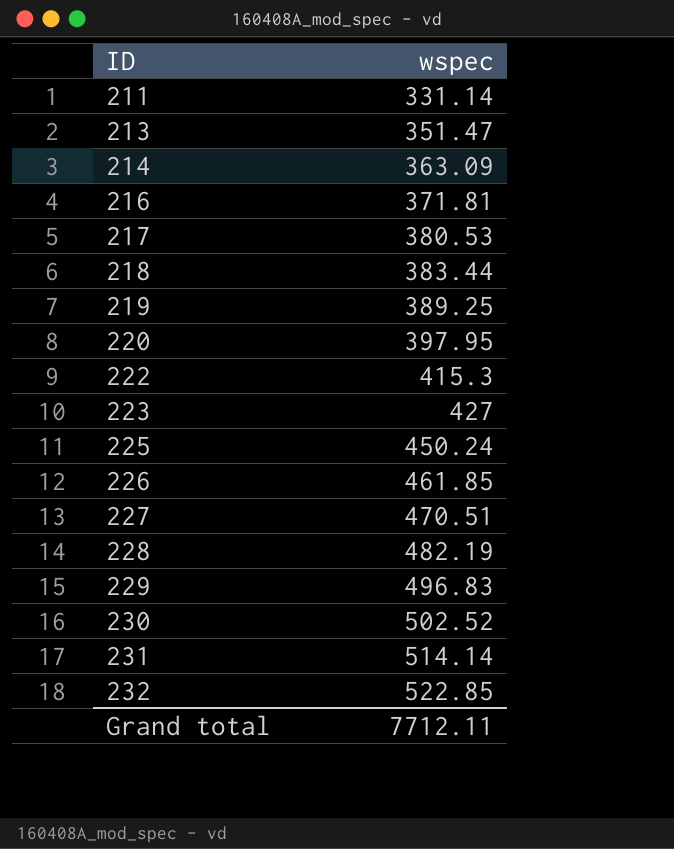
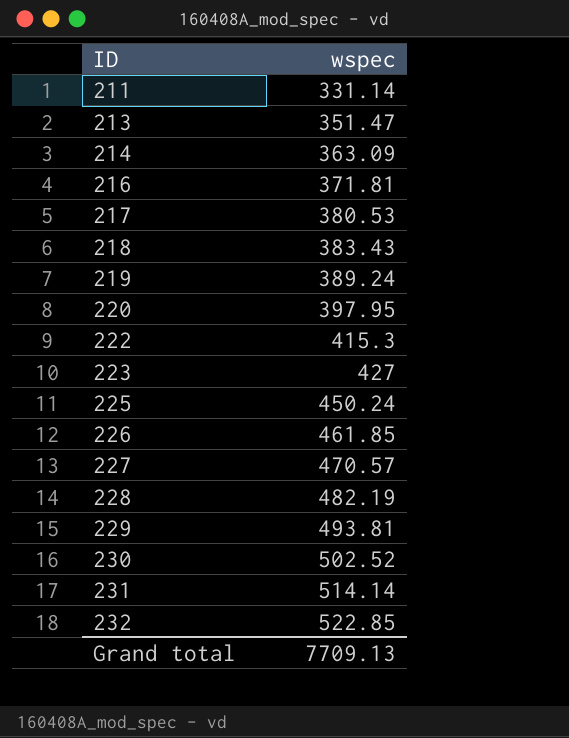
218 | wspec: 383.44 -> 383.43
219 | wspec: 389.25 -> 389.24
227 | wspec: 470.51 -> 470.57
229 | wspec: 496.83 -> 493.81
Grand total | wspec: 7712.11 -> 7709.13

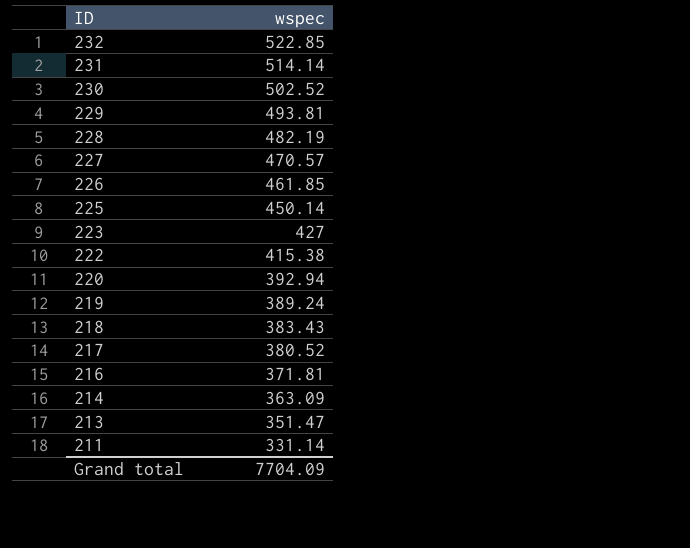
row order: ID ascending -> ID descending
225 | wspec: 450.24 -> 450.14
222 | wspec: 415.3 -> 415.38
220 | wspec: 397.95 -> 392.94
217 | wspec: 380.53 -> 380.52
Grand total | wspec: 7709.13 -> 7704.09

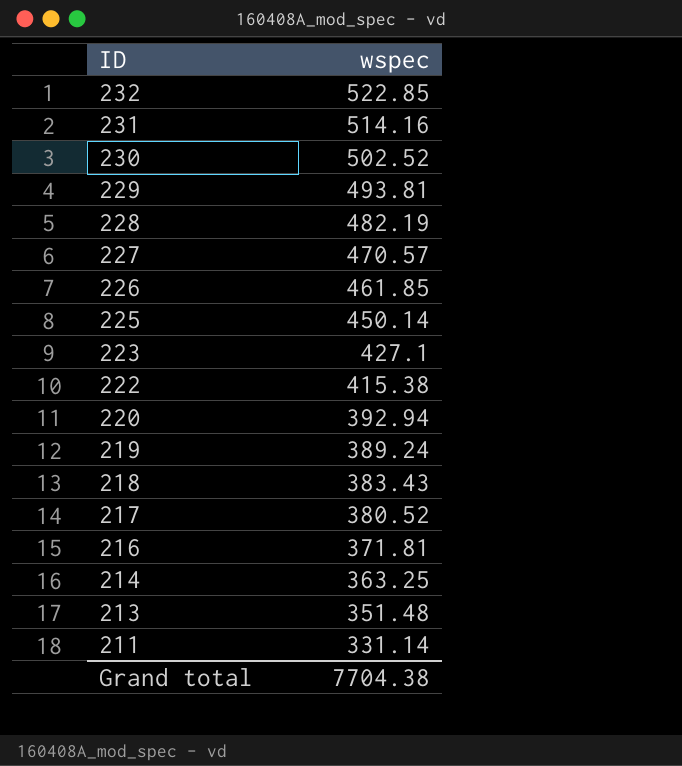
231 | wspec: 514.14 -> 514.16
223 | wspec: 427 -> 427.1
214 | wspec: 363.09 -> 363.25
213 | wspec: 351.47 -> 351.48
Grand total | wspec: 7704.09 -> 7704.38

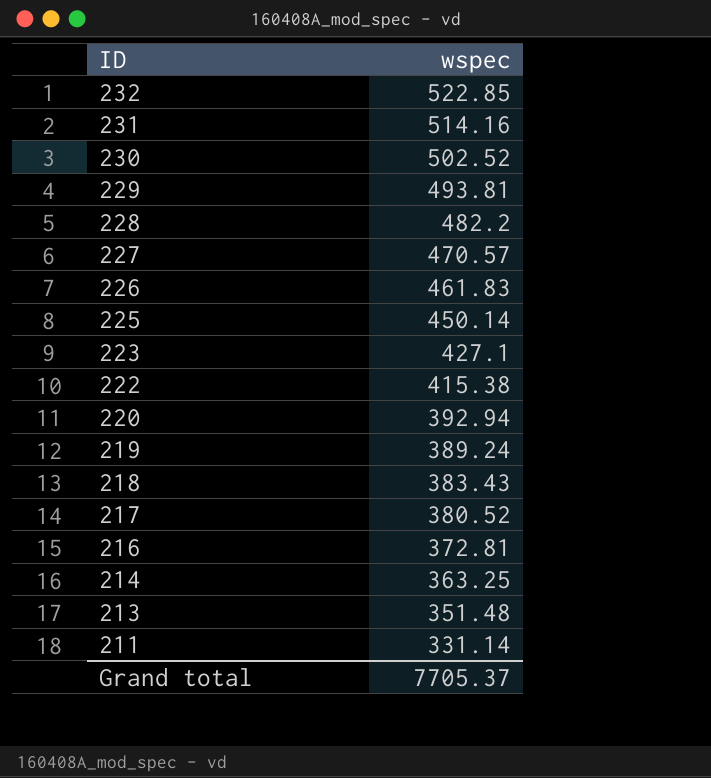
228 | wspec: 482.19 -> 482.2
226 | wspec: 461.85 -> 461.83
216 | wspec: 371.81 -> 372.81
Grand total | wspec: 7704.38 -> 7705.37

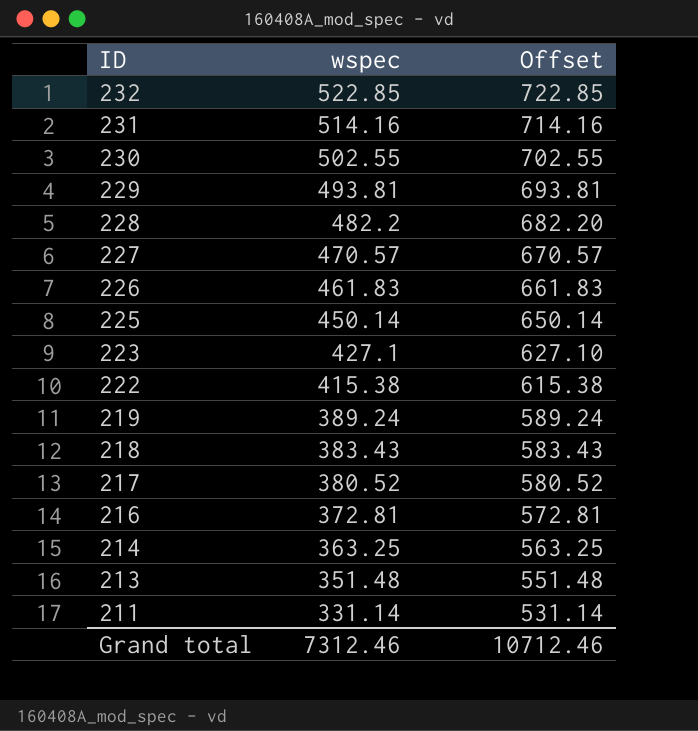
column Offset | formula: none -> [wspec] + 200
row 220: 392.94 -> none
230 | wspec: 502.52 -> 502.55
Grand total | wspec: 7705.37 -> 7312.46

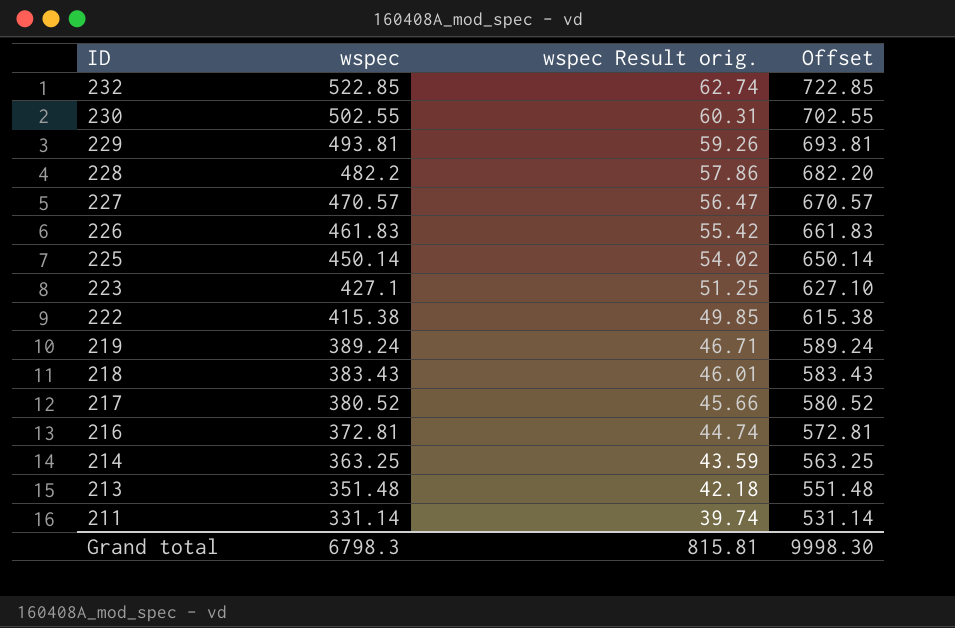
column wspec Result orig. | formula: none -> [wspec] * 0.12
row 231: 514.16 | 714.16 -> none
Grand total | wspec: 7312.46 -> 6798.3
Grand total | Offset: 10712.46 -> 9998.30

